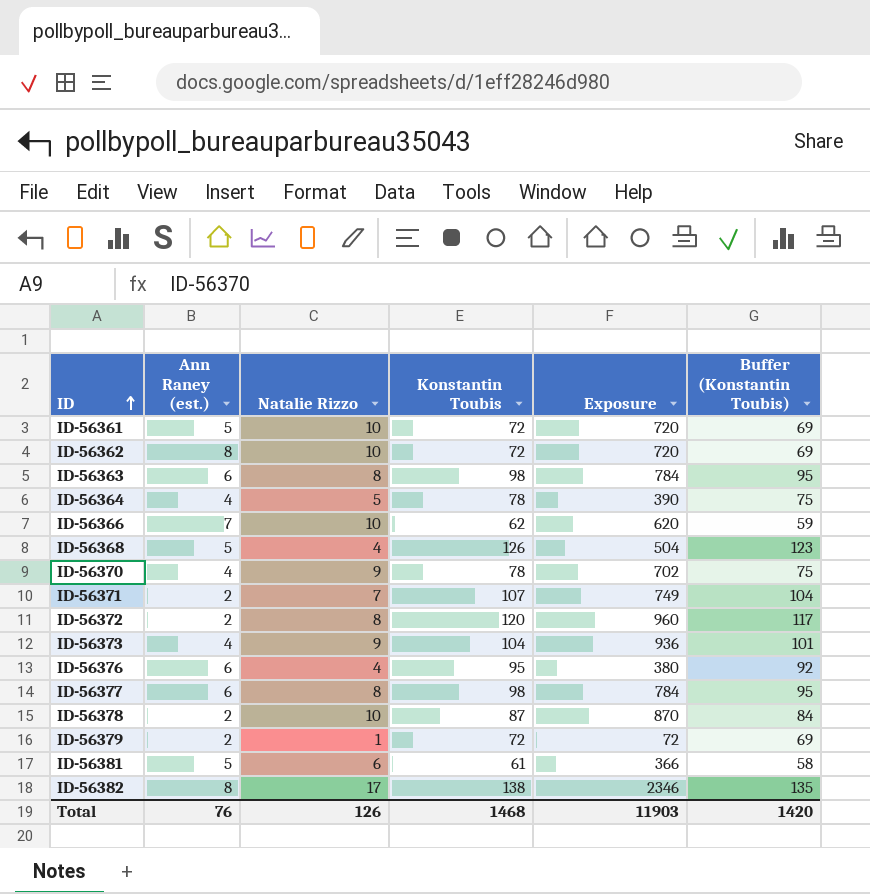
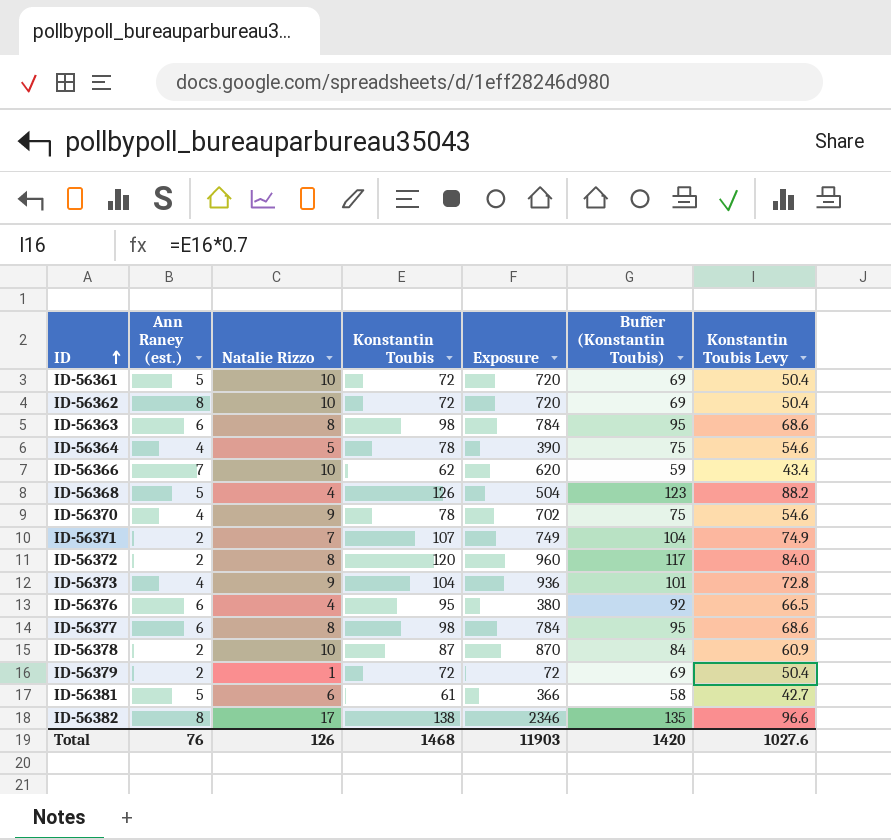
column Konstantin Toubis Levy | formula: none -> [Konstantin Toubis] * 0.7

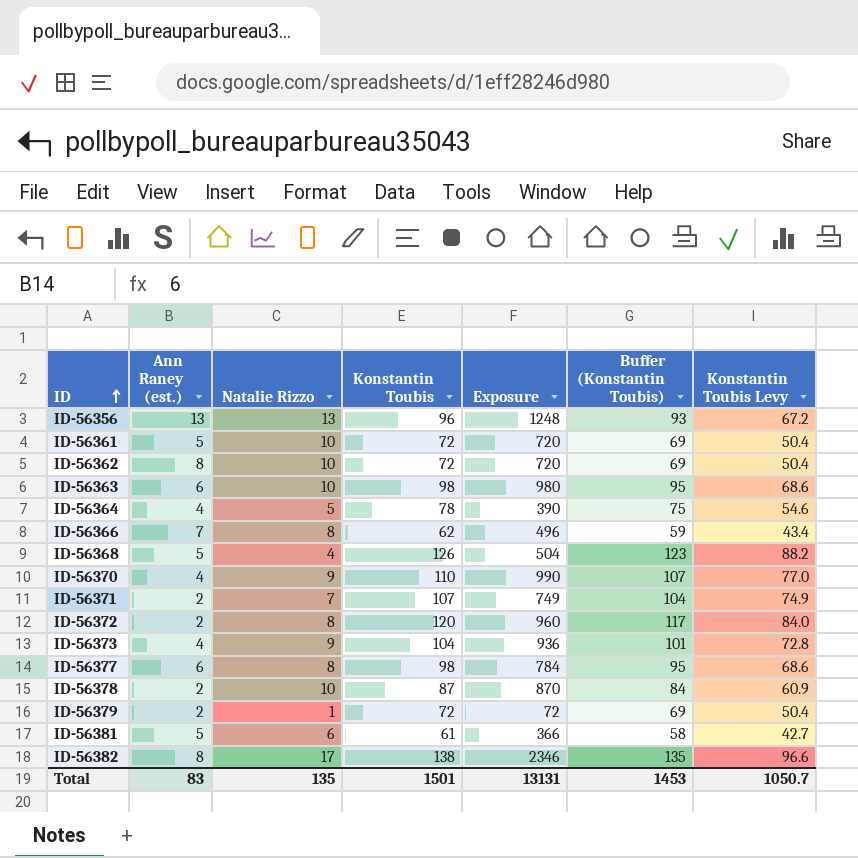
row ID-56376: 6 | 4 | 95 | 380 | 92 | 66.5 -> none
row ID-56356: none -> 13 | 13 | 96 | 1248 | 93 | 67.2
ID-56363 | Natalie Rizzo: 8 -> 10
ID-56363 | Exposure: 784 -> 980
ID-56366 | Natalie Rizzo: 10 -> 8
ID-56366 | Exposure: 620 -> 496
ID-56370 | Konstantin Toubis: 78 -> 110
ID-56370 | Exposure: 702 -> 990
ID-56370 | Buffer (Konstantin Toubis): 75 -> 107
ID-56370 | Konstantin Toubis Levy: 54.6 -> 77.0
Total | Ann Raney (est.): 76 -> 83
Total | Natalie Rizzo: 126 -> 135
Total | Konstantin Toubis: 1468 -> 1501
Total | Exposure: 11903 -> 13131
Total | Buffer (Konstantin Toubis): 1420 -> 1453
Total | Konstantin Toubis Levy: 1027.6 -> 1050.7

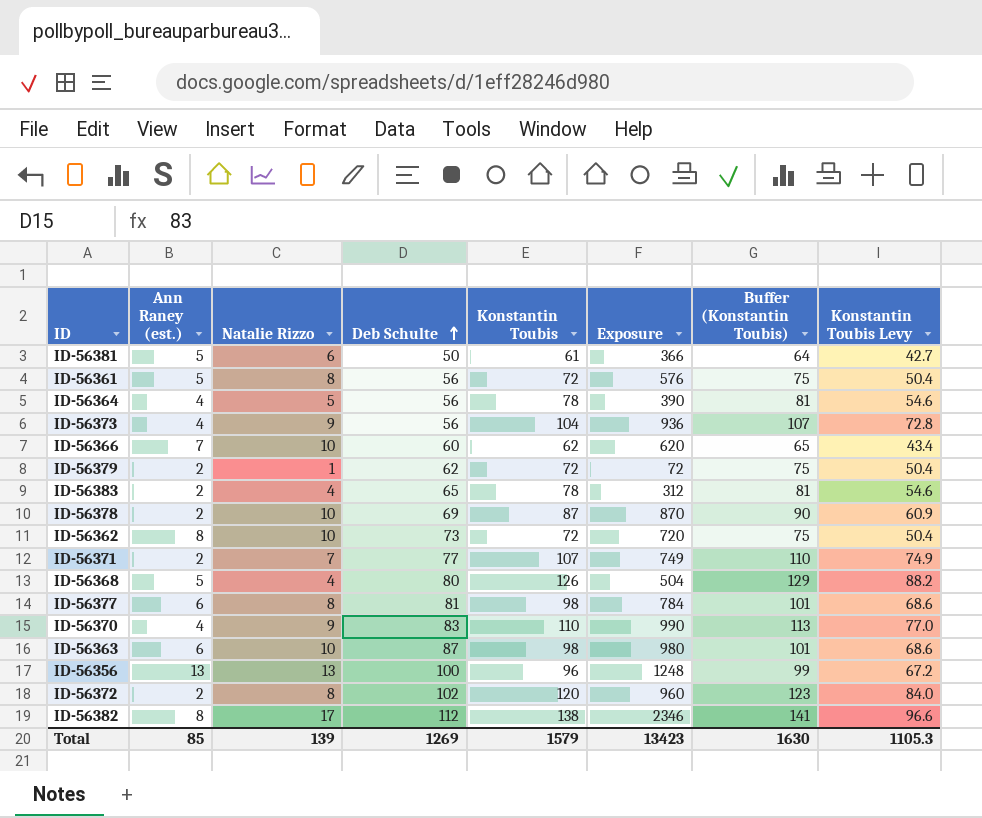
row order: ID ascending -> Deb Schulte ascending
column Deb Schulte | position: none -> 4
column Buffer (Konstantin Toubis) | formula: [Konstantin Toubis] - 3 -> [Konstantin Toubis] + 3
ID-56361 | Natalie Rizzo: 10 -> 8
ID-56361 | Exposure: 720 -> 576
ID-56366 | Natalie Rizzo: 8 -> 10
ID-56366 | Exposure: 496 -> 620
row ID-56383: none -> 2 | 4 | 65 | 78 | 312 | 81 | 54.6
Total | Ann Raney (est.): 83 -> 85
Total | Natalie Rizzo: 135 -> 139
Total | Konstantin Toubis: 1501 -> 1579
Total | Exposure: 13131 -> 13423
Total | Buffer (Konstantin Toubis): 1453 -> 1630
Total | Konstantin Toubis Levy: 1050.7 -> 1105.3

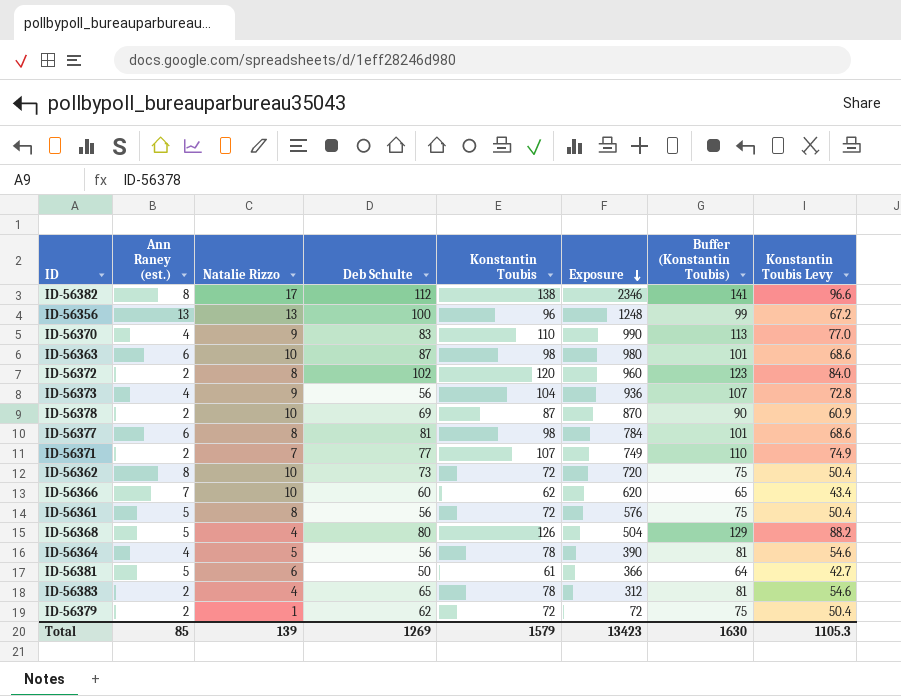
row order: Deb Schulte ascending -> Exposure descending

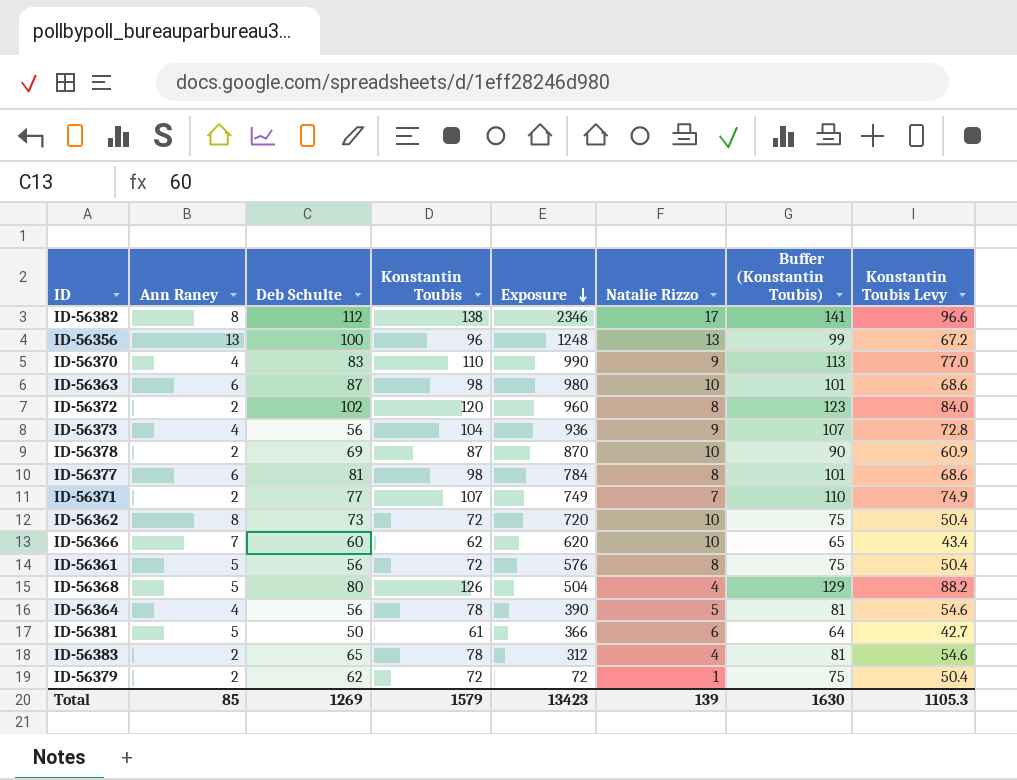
column name: Ann Raney (est.) -> Ann Raney
column Natalie Rizzo | position: 3 -> 6

